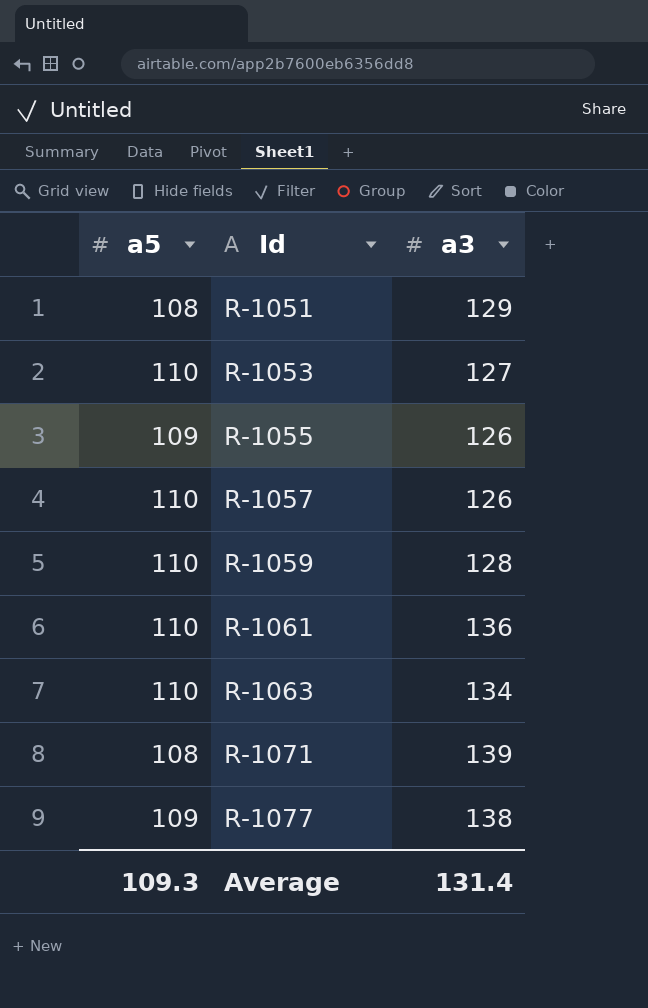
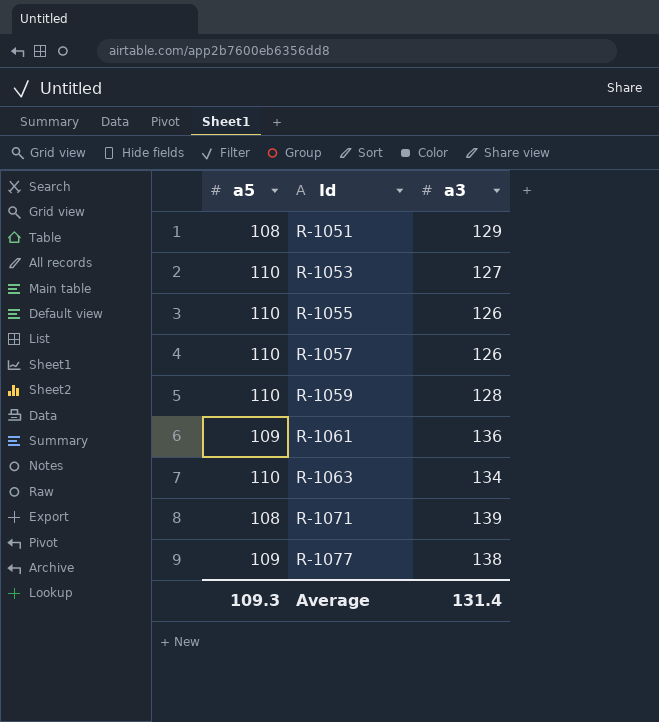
R-1055 | a5: 109 -> 110
R-1061 | a5: 110 -> 109

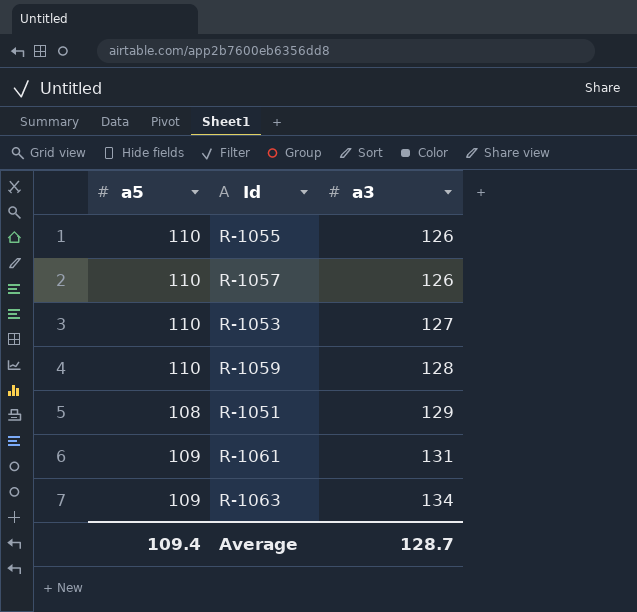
row order: Id ascending -> a3 ascending
row R-1071: 108 | 139 -> none
row R-1077: 109 | 138 -> none
R-1061 | a3: 136 -> 131
R-1063 | a5: 110 -> 109
Average | a5: 109.3 -> 109.4
Average | a3: 131.4 -> 128.7

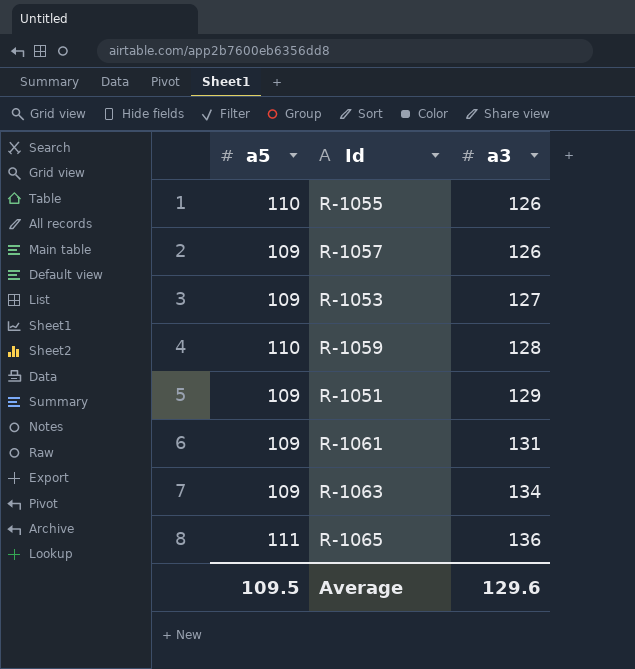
R-1057 | a5: 110 -> 109
R-1053 | a5: 110 -> 109
R-1051 | a5: 108 -> 109
row R-1065: none -> 111 | 136
Average | a5: 109.4 -> 109.5
Average | a3: 128.7 -> 129.6

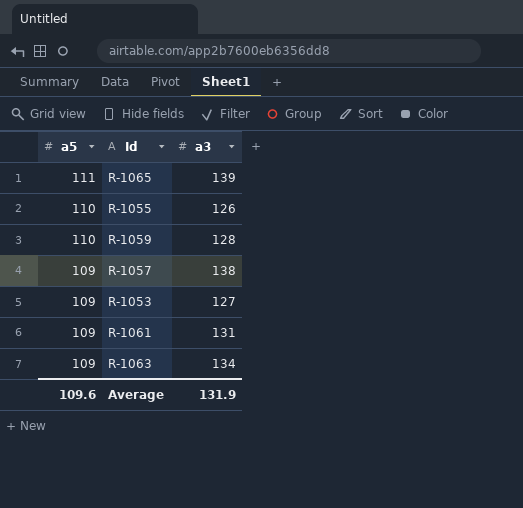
row order: a3 ascending -> a5 descending
row R-1051: 109 | 129 -> none
R-1065 | a3: 136 -> 139
R-1057 | a3: 126 -> 138
Average | a5: 109.5 -> 109.6
Average | a3: 129.6 -> 131.9

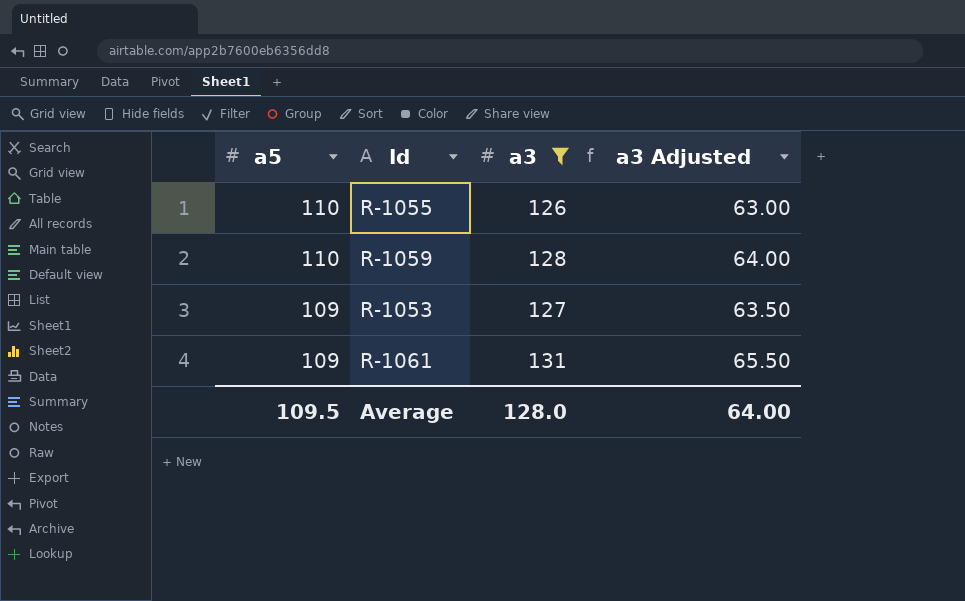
filter: none -> a3 <= 131
column a3 Adjusted | formula: none -> [a3] * 0.5
Average | a5: 109.6 -> 109.5
Average | a3: 131.9 -> 128.0

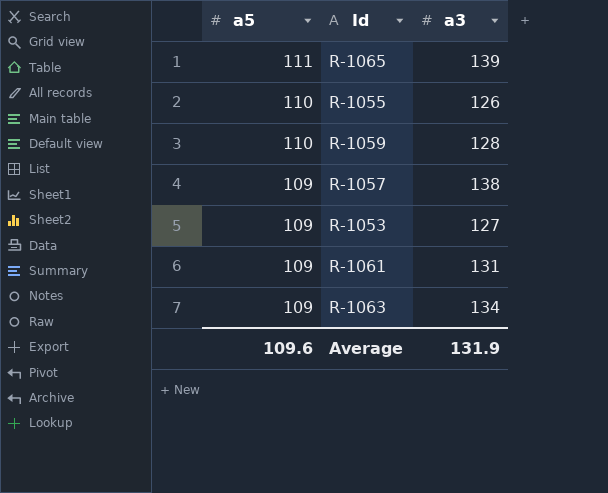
filter: a3 <= 131 -> none
column a3 Adjusted | formula: [a3] * 0.5 -> none
Average | a5: 109.5 -> 109.6
Average | a3: 128.0 -> 131.9

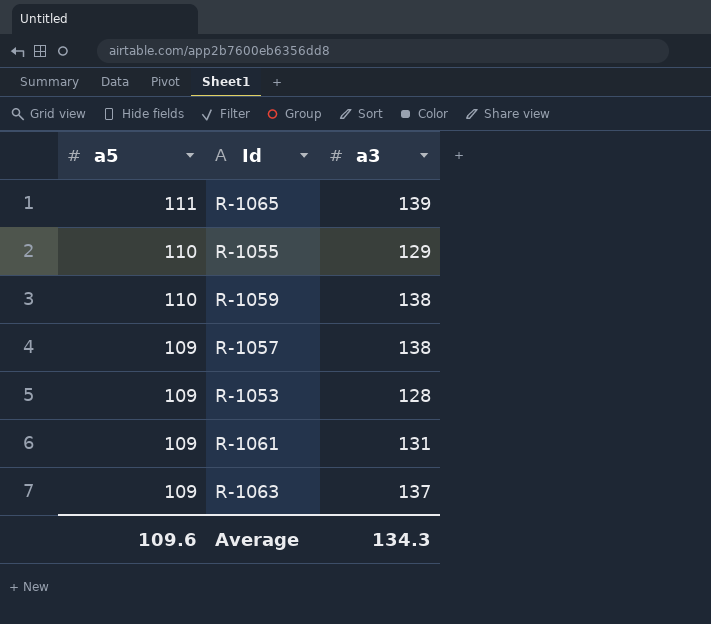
R-1055 | a3: 126 -> 129
R-1059 | a3: 128 -> 138
R-1053 | a3: 127 -> 128
R-1063 | a3: 134 -> 137
Average | a3: 131.9 -> 134.3

